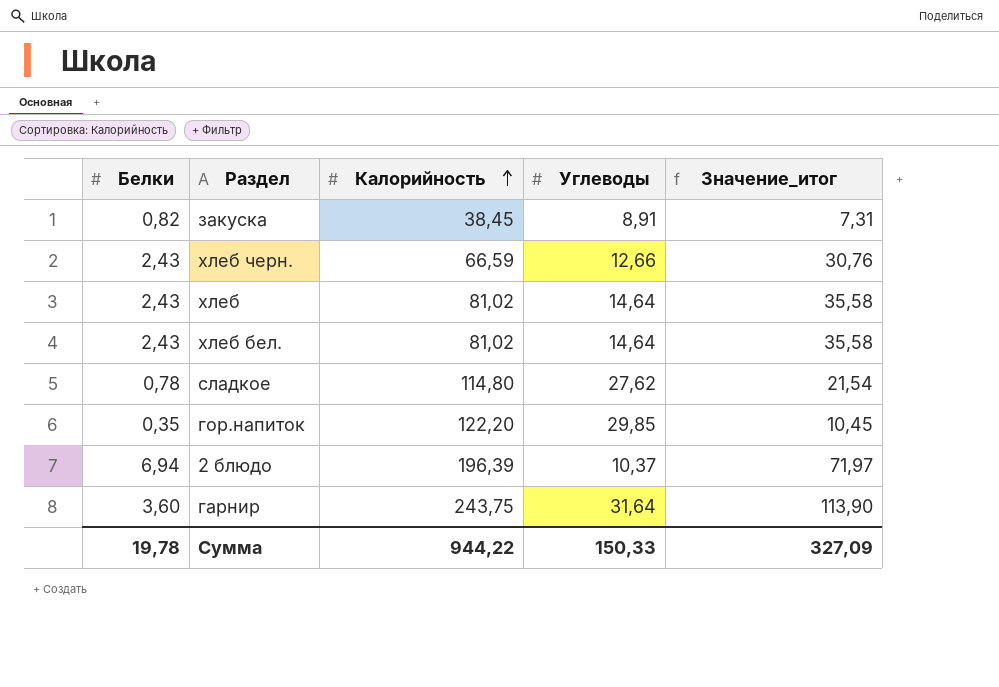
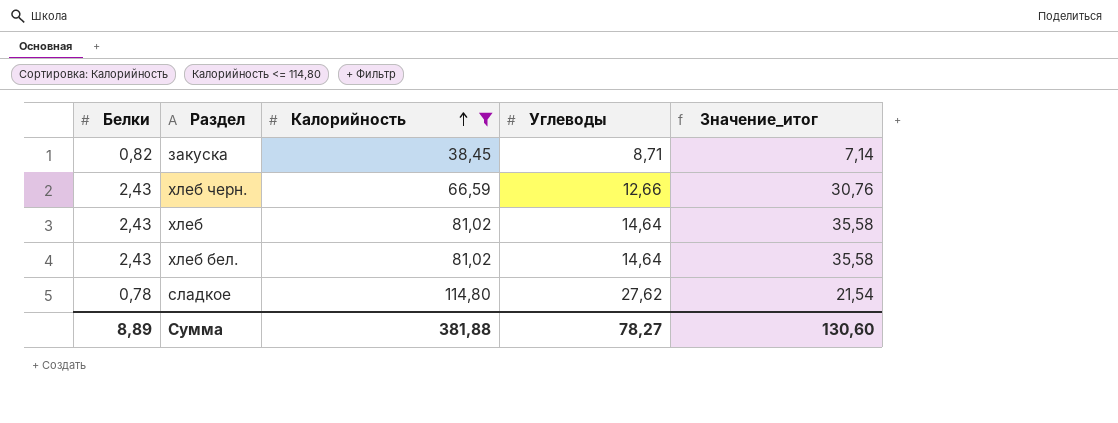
filter: none -> Калорийность <= 114,80
закуска | Углеводы: 8,91 -> 8,71
закуска | Значение_итог: 7,31 -> 7,14
Сумма | Белки: 19,78 -> 8,89
Сумма | Калорийность: 944,22 -> 381,88
Сумма | Углеводы: 150,33 -> 78,27
Сумма | Значение_итог: 327,09 -> 130,60

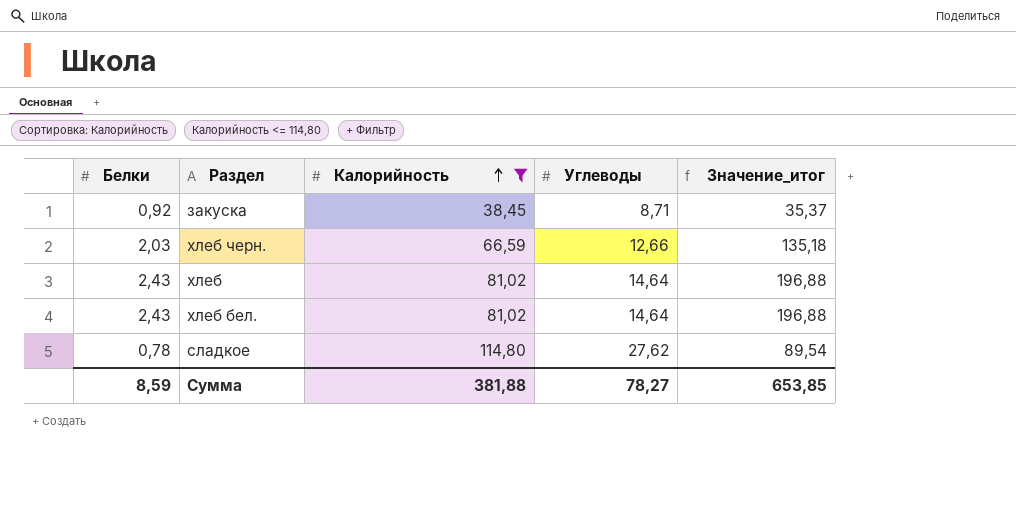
column Значение_итог | formula: [Белки] * [Углеводы] -> [Белки] * [Калорийность]
закуска | Белки: 0,82 -> 0,92
хлеб черн. | Белки: 2,43 -> 2,03
Сумма | Белки: 8,89 -> 8,59
Сумма | Значение_итог: 130,60 -> 653,85

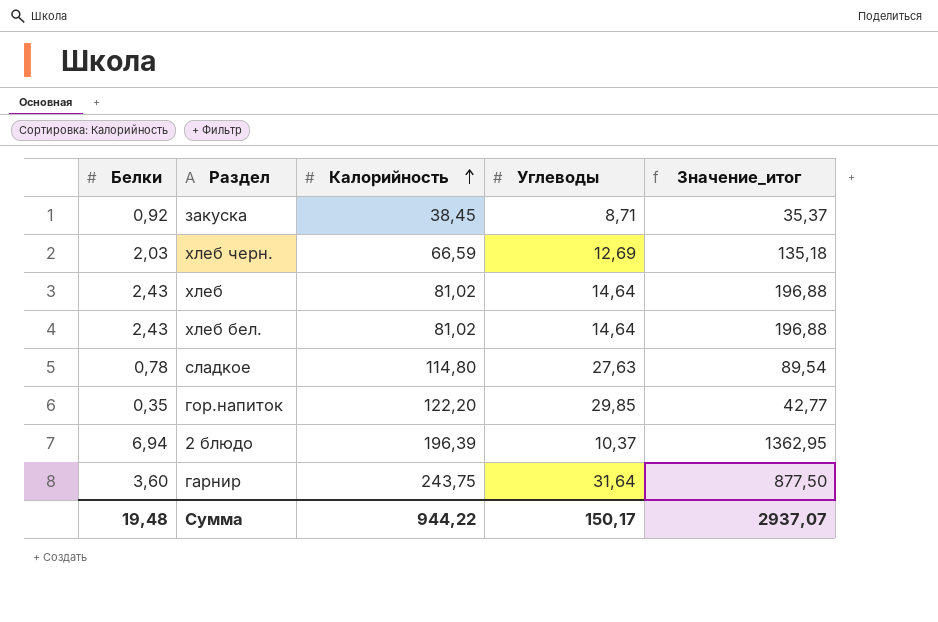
filter: Калорийность <= 114,80 -> none
хлеб черн. | Углеводы: 12,66 -> 12,69
сладкое | Углеводы: 27,62 -> 27,63
Сумма | Белки: 8,59 -> 19,48
Сумма | Калорийность: 381,88 -> 944,22
Сумма | Углеводы: 78,27 -> 150,17
Сумма | Значение_итог: 653,85 -> 2937,07

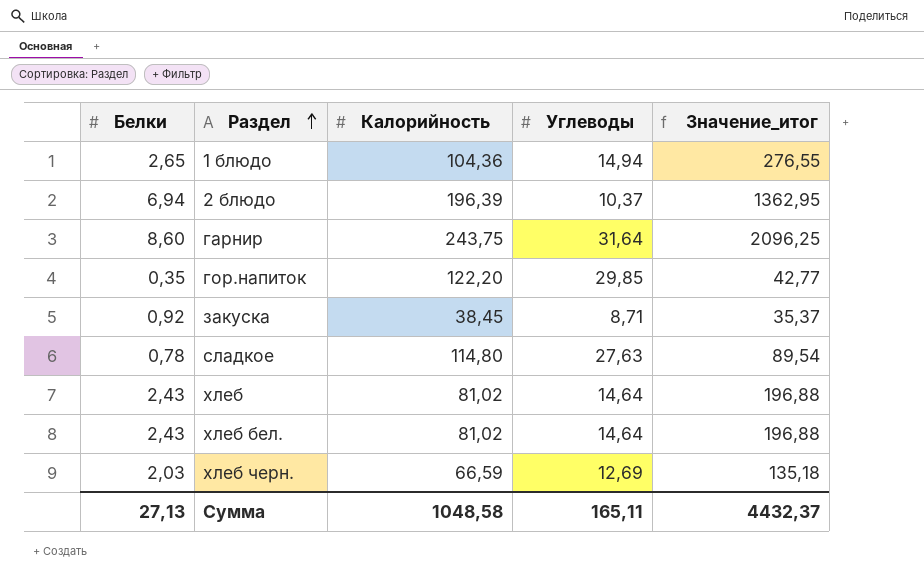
row order: Калорийность ascending -> Раздел ascending
row 1 блюдо: none -> 2,65 | 104,36 | 14,94 | 276,55
гарнир | Белки: 3,60 -> 8,60
гарнир | Значение_итог: 877,50 -> 2096,25
Сумма | Белки: 19,48 -> 27,13
Сумма | Калорийность: 944,22 -> 1048,58
Сумма | Углеводы: 150,17 -> 165,11
Сумма | Значение_итог: 2937,07 -> 4432,37

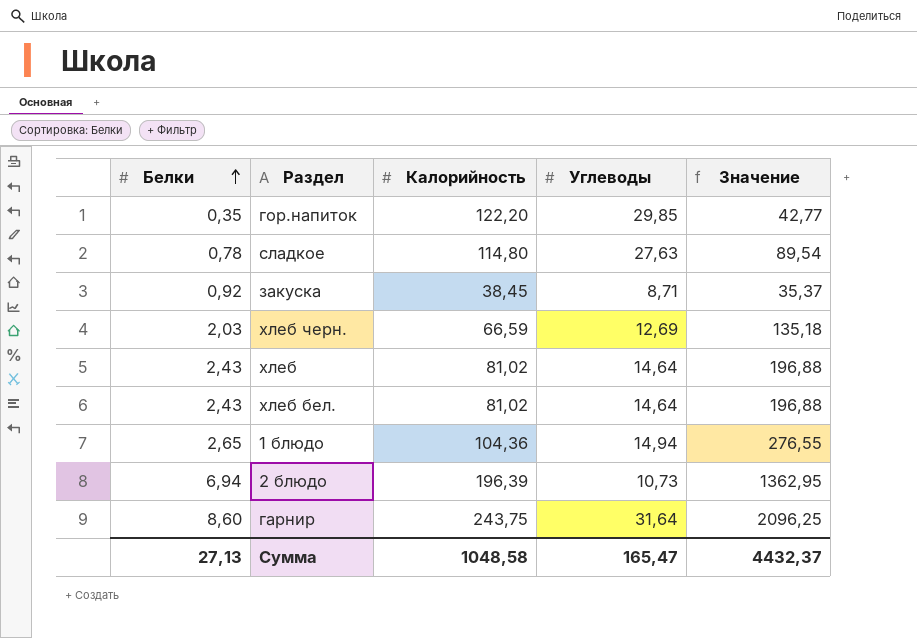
row order: Раздел ascending -> Белки ascending
column name: Значение_итог -> Значение
2 блюдо | Углеводы: 10,37 -> 10,73
Сумма | Углеводы: 165,11 -> 165,47

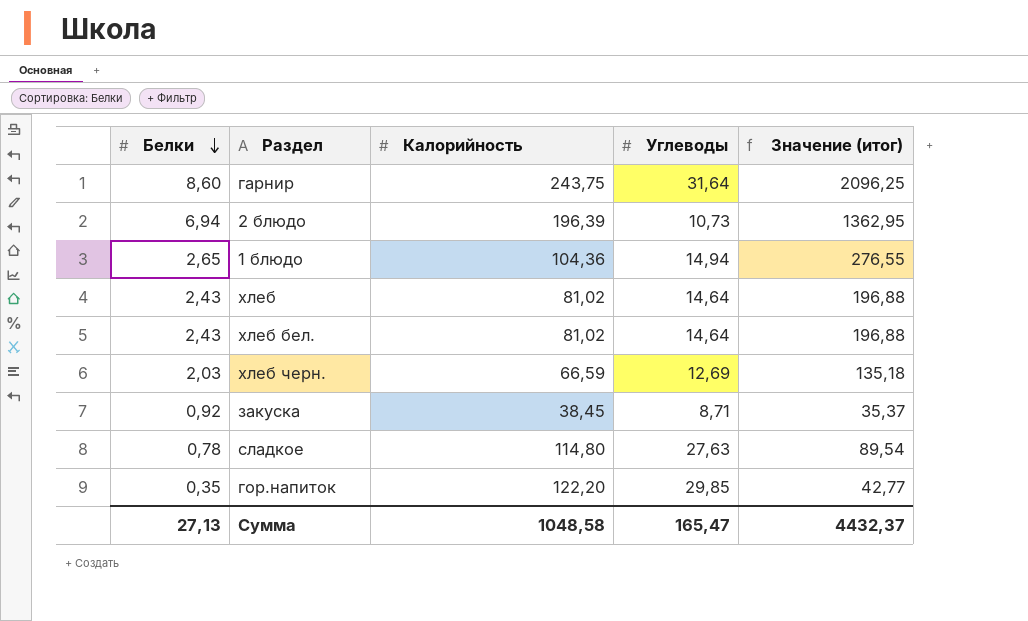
row order: Белки ascending -> Белки descending
column name: Значение -> Значение (итог)

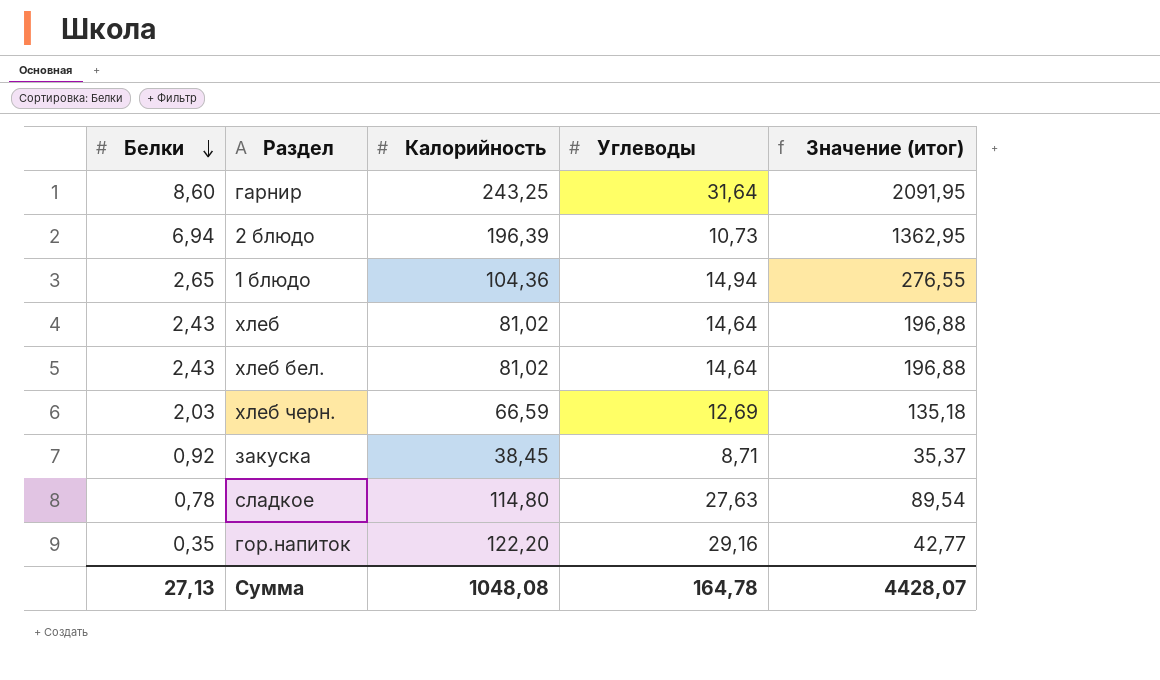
гарнир | Калорийность: 243,75 -> 243,25
гарнир | Значение (итог): 2096,25 -> 2091,95
гор.напиток | Углеводы: 29,85 -> 29,16
Сумма | Калорийность: 1048,58 -> 1048,08
Сумма | Углеводы: 165,47 -> 164,78
Сумма | Значение (итог): 4432,37 -> 4428,07

